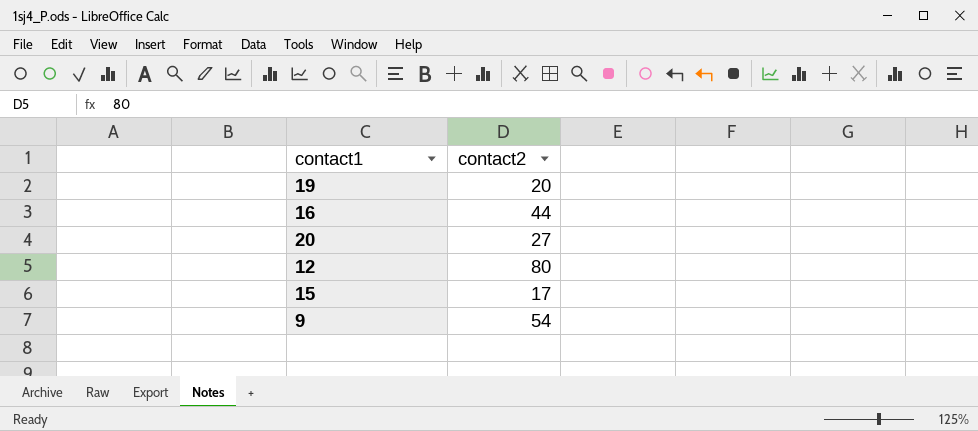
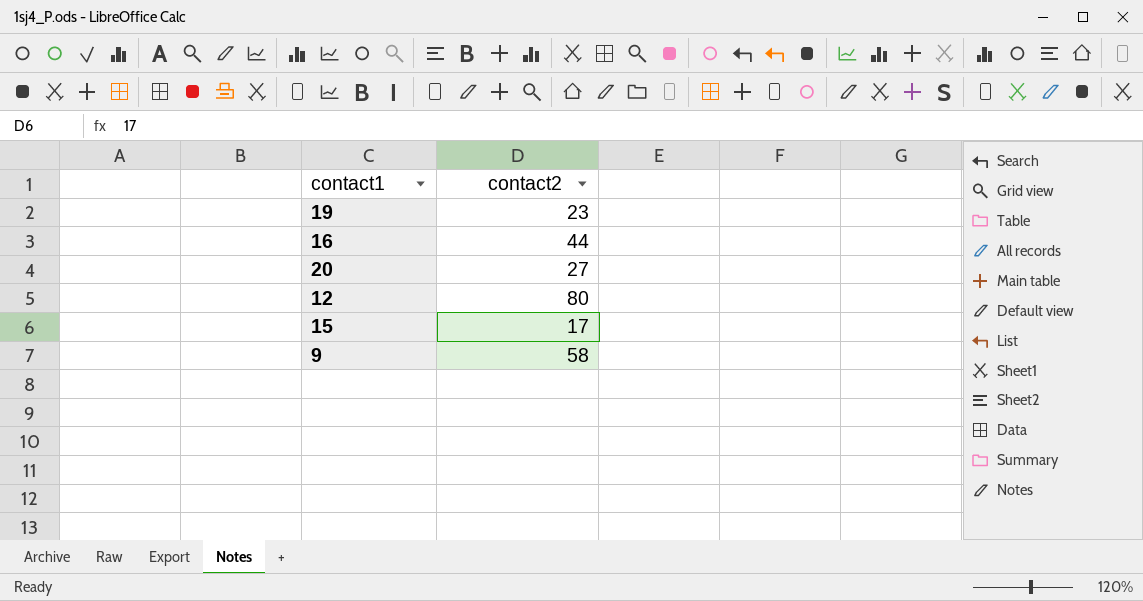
19 | contact2: 20 -> 23
9 | contact2: 54 -> 58

